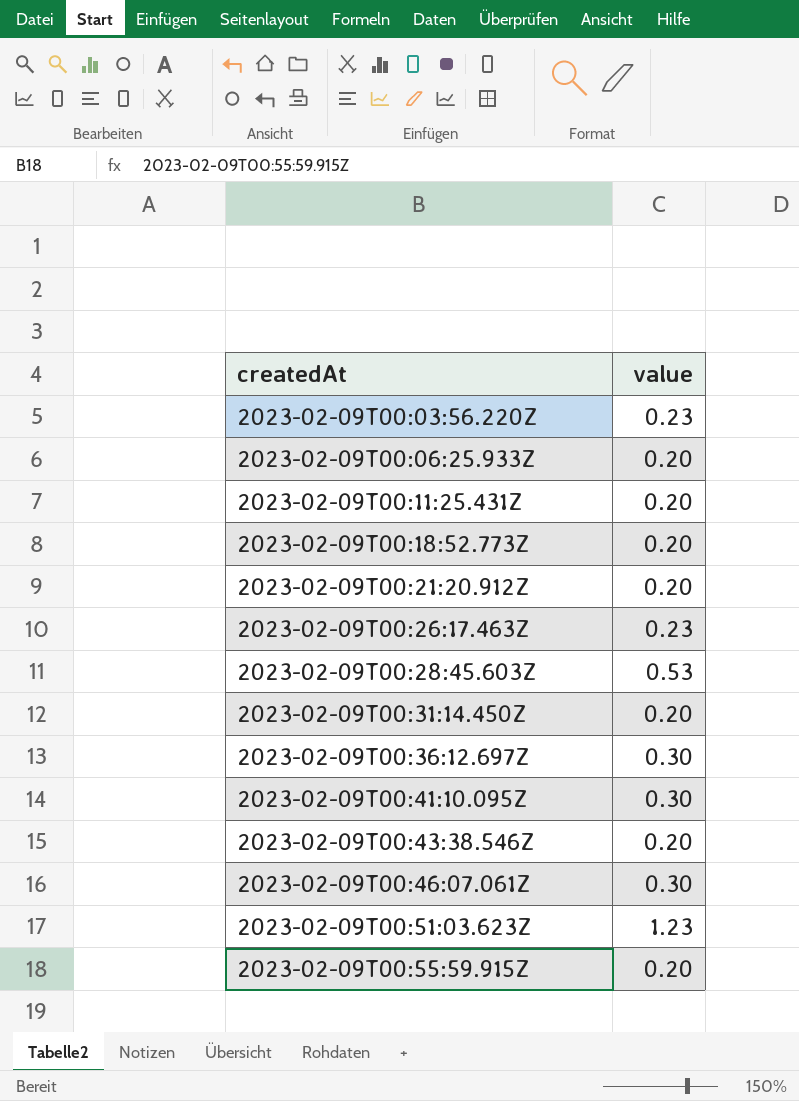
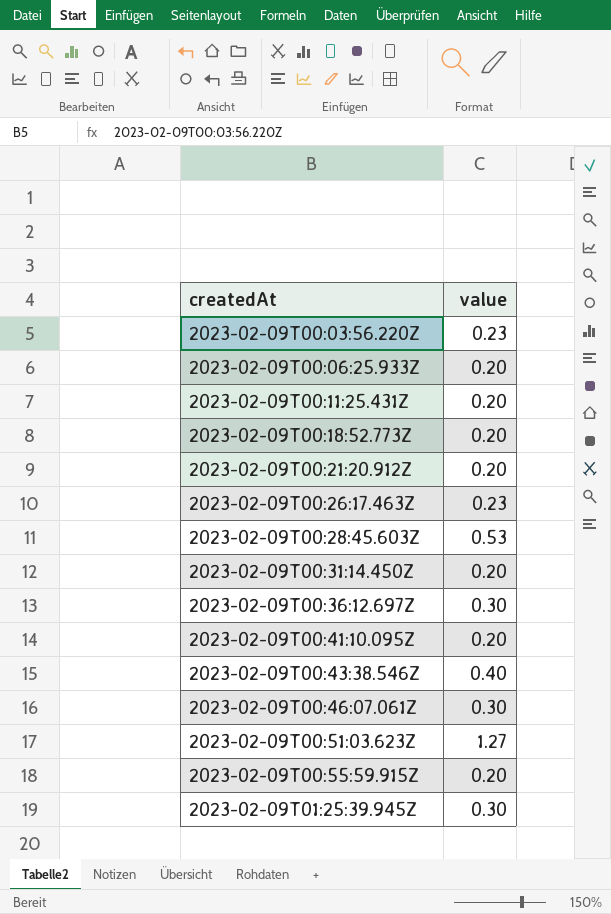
2023-02-09T00:41:10.095Z | value: 0.30 -> 0.20
2023-02-09T00:43:38.546Z | value: 0.20 -> 0.40
2023-02-09T00:51:03.623Z | value: 1.23 -> 1.27
row 2023-02-09T01:25:39.945Z: none -> 0.30

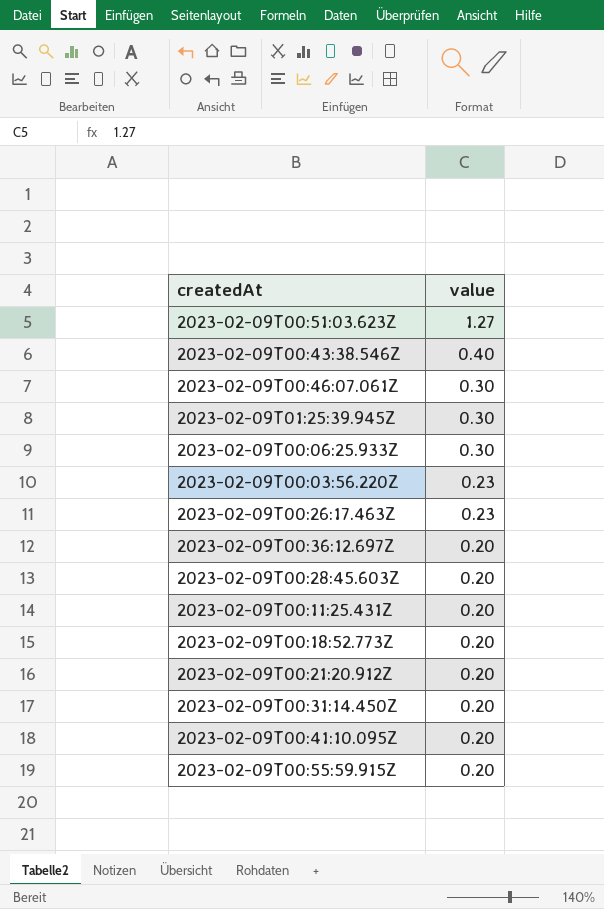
row order: createdAt ascending -> value descending
2023-02-09T00:06:25.933Z | value: 0.20 -> 0.30
2023-02-09T00:36:12.697Z | value: 0.30 -> 0.20
2023-02-09T00:28:45.603Z | value: 0.53 -> 0.20

